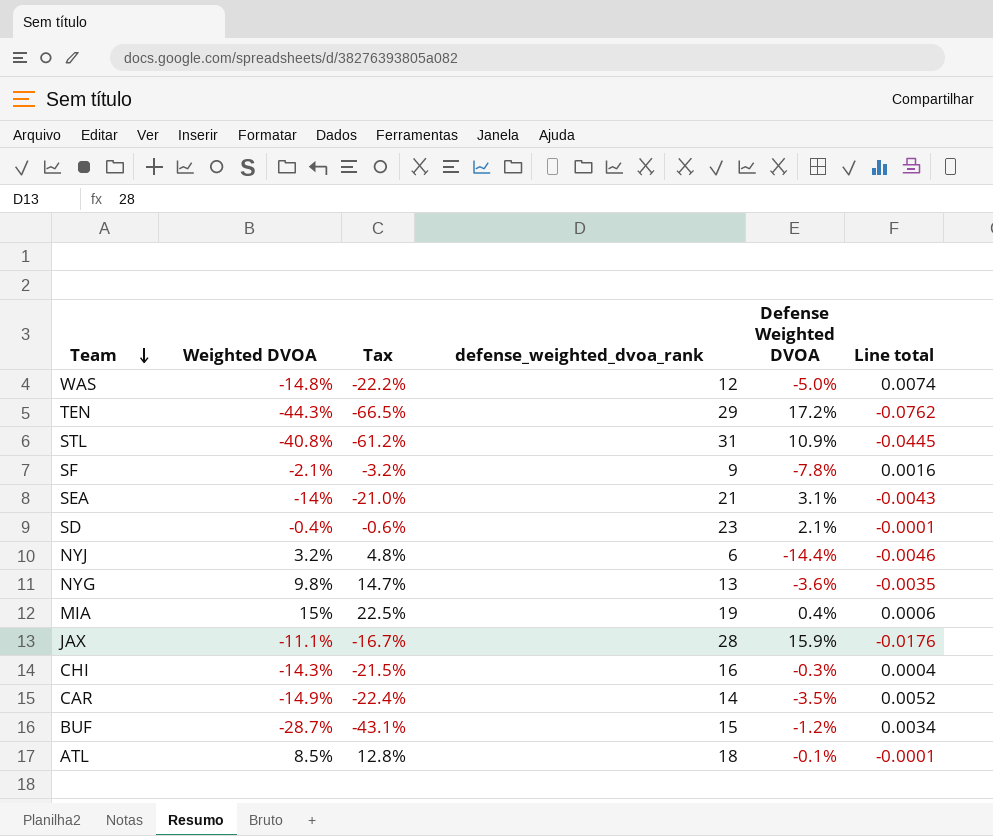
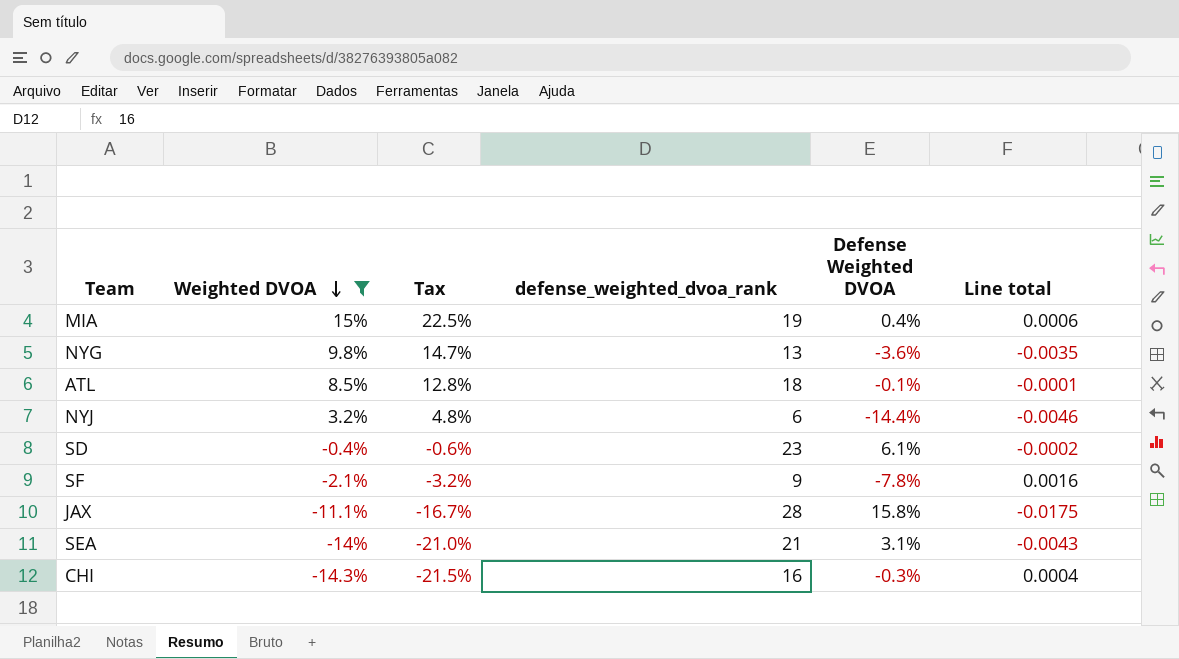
filter: none -> Weighted DVOA >= -14.3%
row order: Team descending -> Weighted DVOA descending
SD | Defense Weighted DVOA: 2.1% -> 6.1%
SD | Line total: -0.0001 -> -0.0002
JAX | Defense Weighted DVOA: 15.9% -> 15.8%
JAX | Line total: -0.0176 -> -0.0175

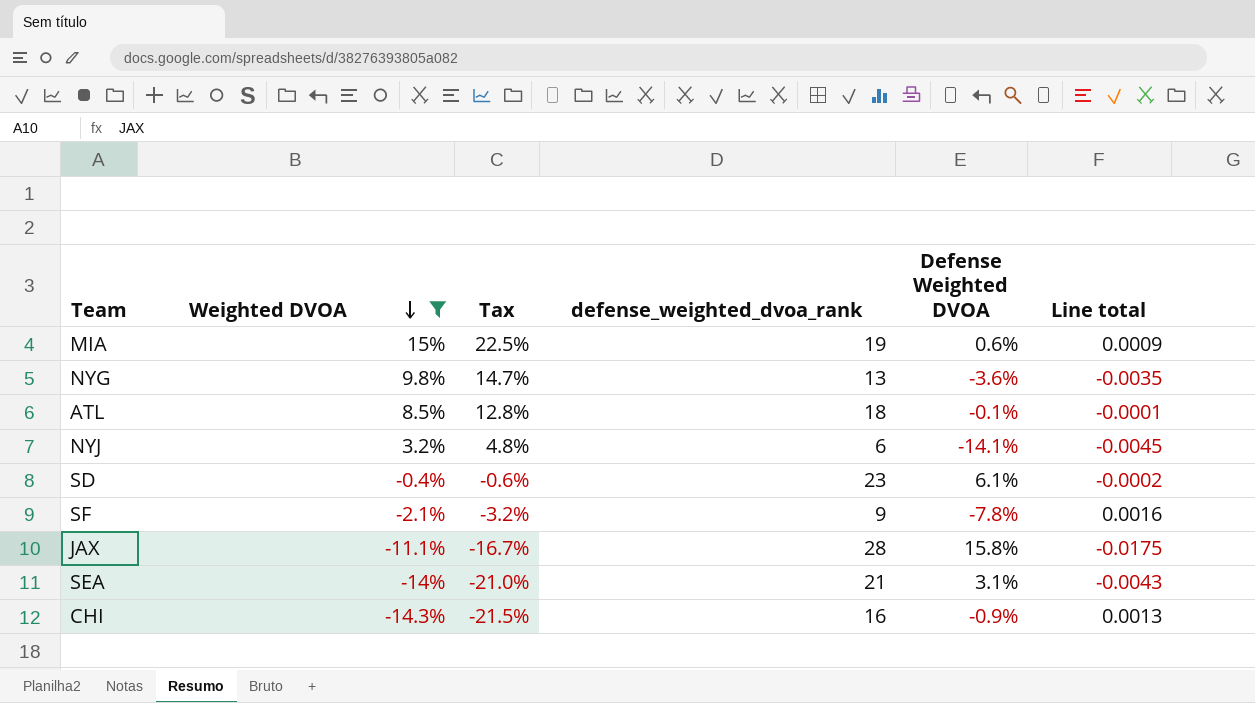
MIA | Defense Weighted DVOA: 0.4% -> 0.6%
MIA | Line total: 0.0006 -> 0.0009
NYJ | Defense Weighted DVOA: -14.4% -> -14.1%
NYJ | Line total: -0.0046 -> -0.0045
CHI | Defense Weighted DVOA: -0.3% -> -0.9%
CHI | Line total: 0.0004 -> 0.0013

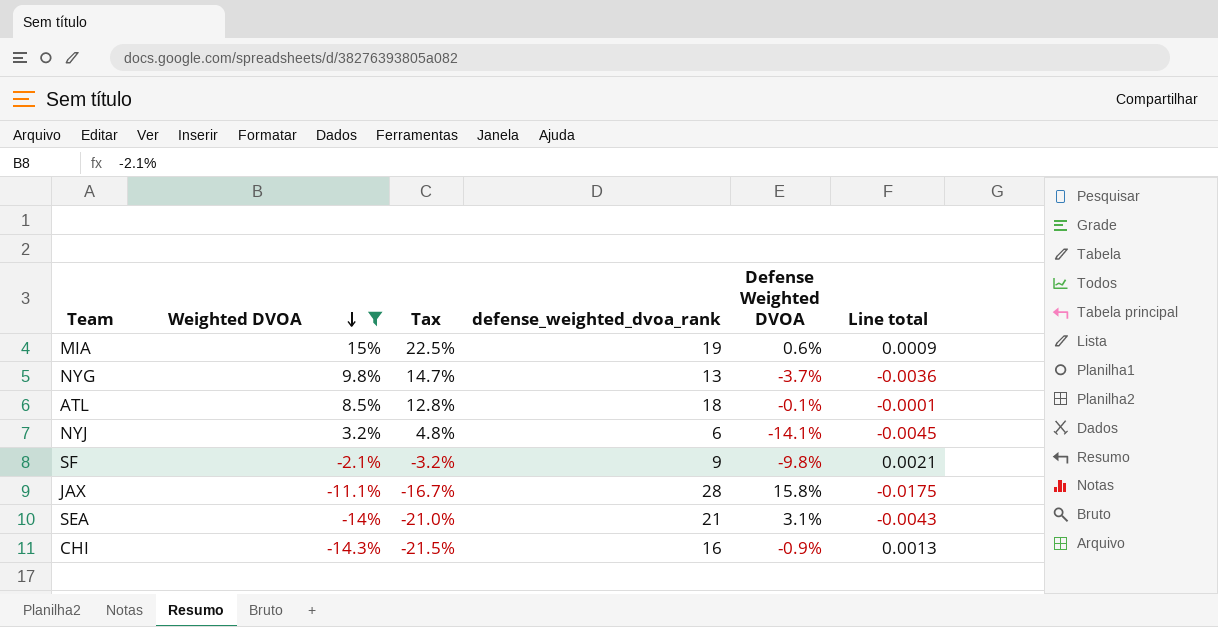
row SD: -0.4% | -0.6% | 23 | 6.1% | -0.0002 -> none
NYG | Defense Weighted DVOA: -3.6% -> -3.7%
NYG | Line total: -0.0035 -> -0.0036
SF | Defense Weighted DVOA: -7.8% -> -9.8%
SF | Line total: 0.0016 -> 0.0021

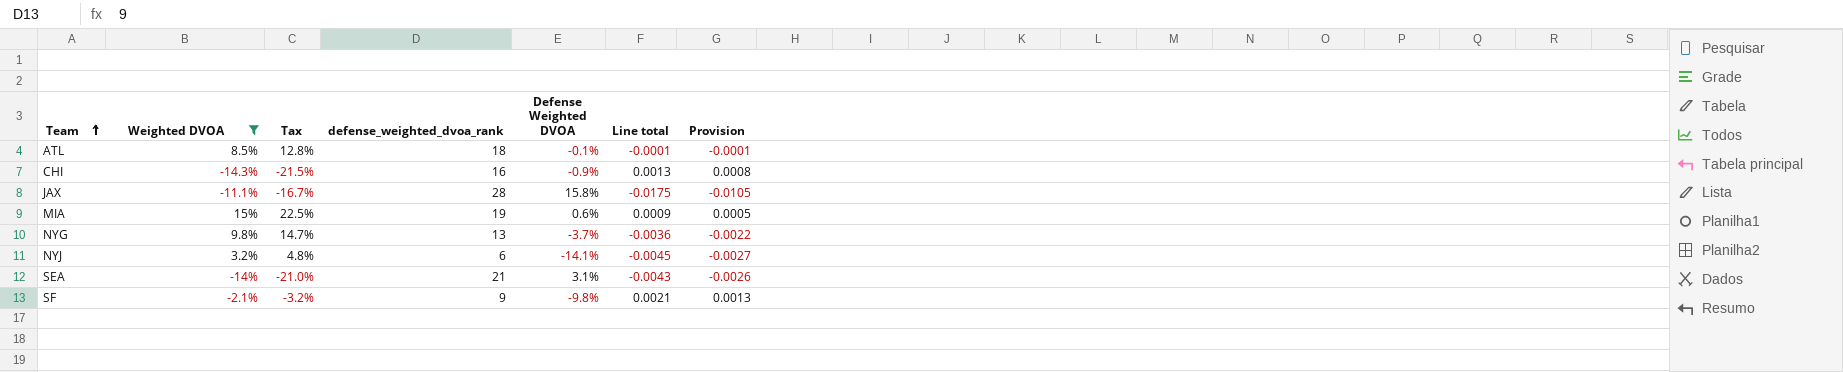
row order: Weighted DVOA descending -> Team ascending
column Provision | formula: none -> [Line total] * 0.6

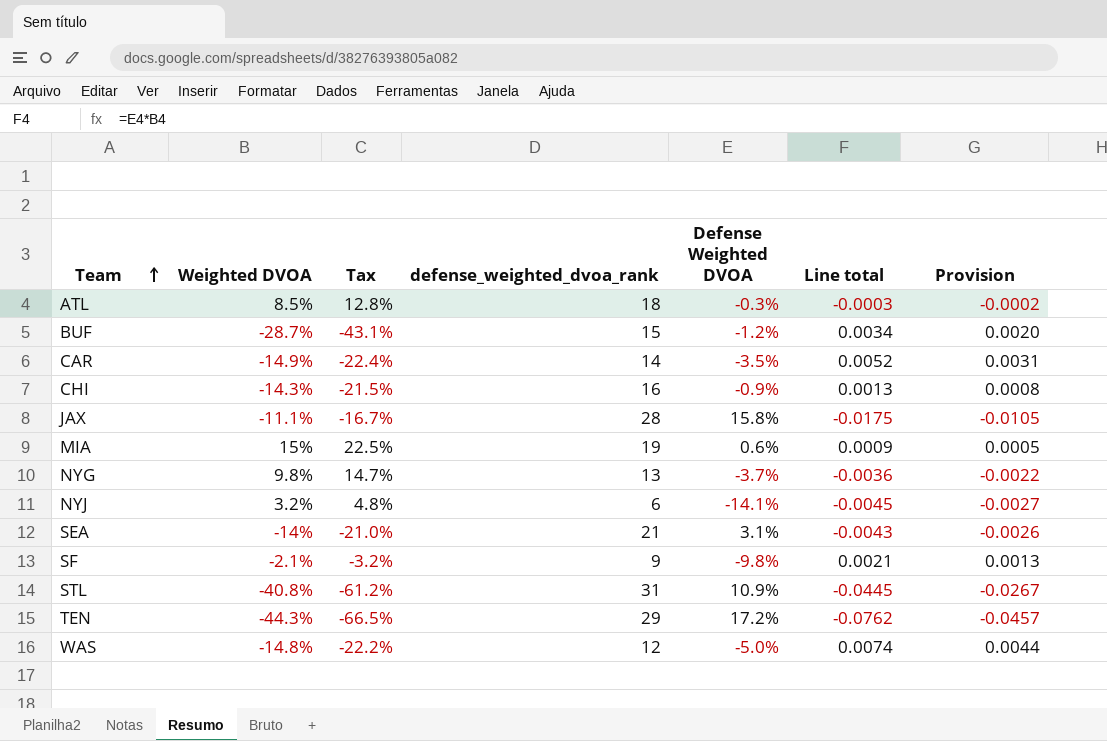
filter: Weighted DVOA >= -14.3% -> none
ATL | Defense Weighted DVOA: -0.1% -> -0.3%
ATL | Line total: -0.0001 -> -0.0003
ATL | Provision: -0.0001 -> -0.0002

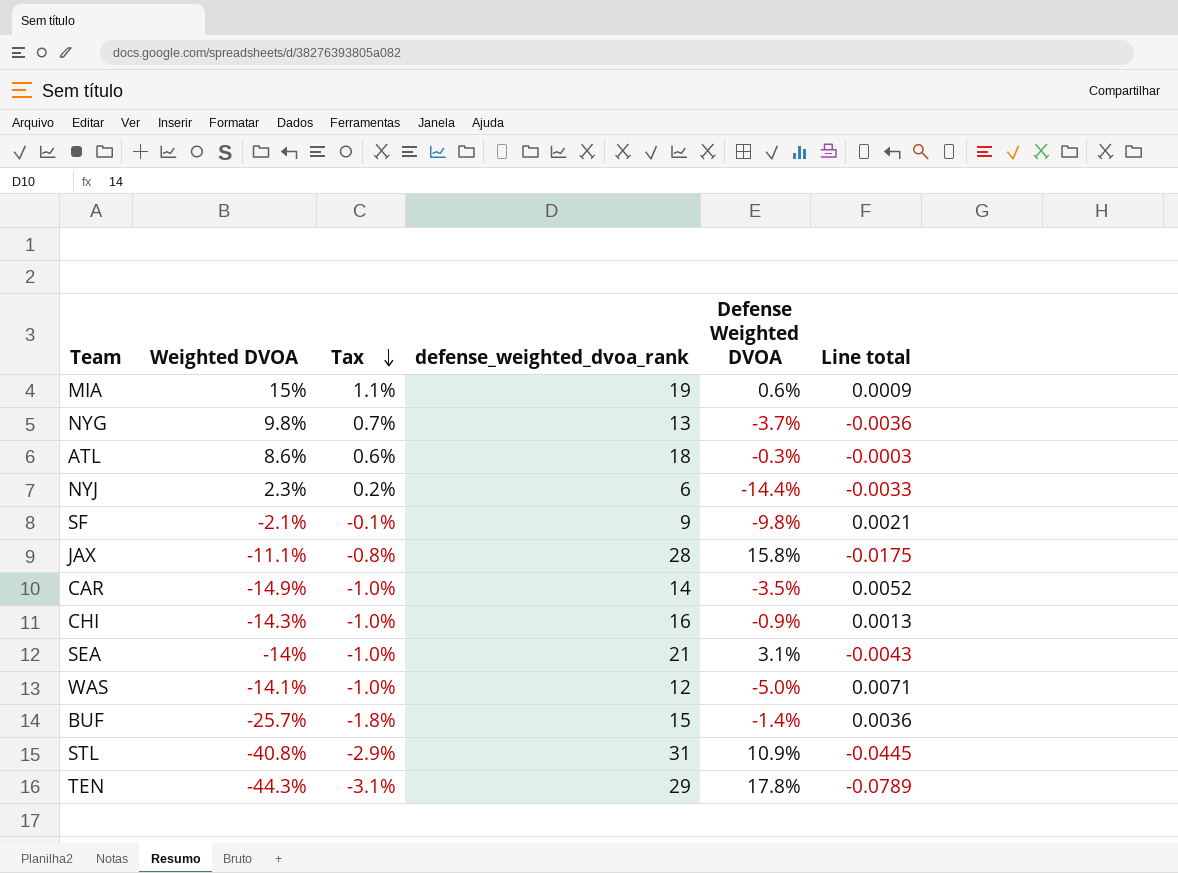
row order: Team ascending -> Tax descending
column Provision | formula: [Line total] * 0.6 -> none
column Tax | formula: [Weighted DVOA] * 1.5 -> [Weighted DVOA] * 0.07
ATL | Weighted DVOA: 8.5% -> 8.6%
NYJ | Weighted DVOA: 3.2% -> 2.3%
NYJ | Defense Weighted DVOA: -14.1% -> -14.4%
NYJ | Line total: -0.0045 -> -0.0033
WAS | Weighted DVOA: -14.8% -> -14.1%
WAS | Line total: 0.0074 -> 0.0071
BUF | Weighted DVOA: -28.7% -> -25.7%
BUF | Defense Weighted DVOA: -1.2% -> -1.4%
BUF | Line total: 0.0034 -> 0.0036
TEN | Defense Weighted DVOA: 17.2% -> 17.8%
TEN | Line total: -0.0762 -> -0.0789

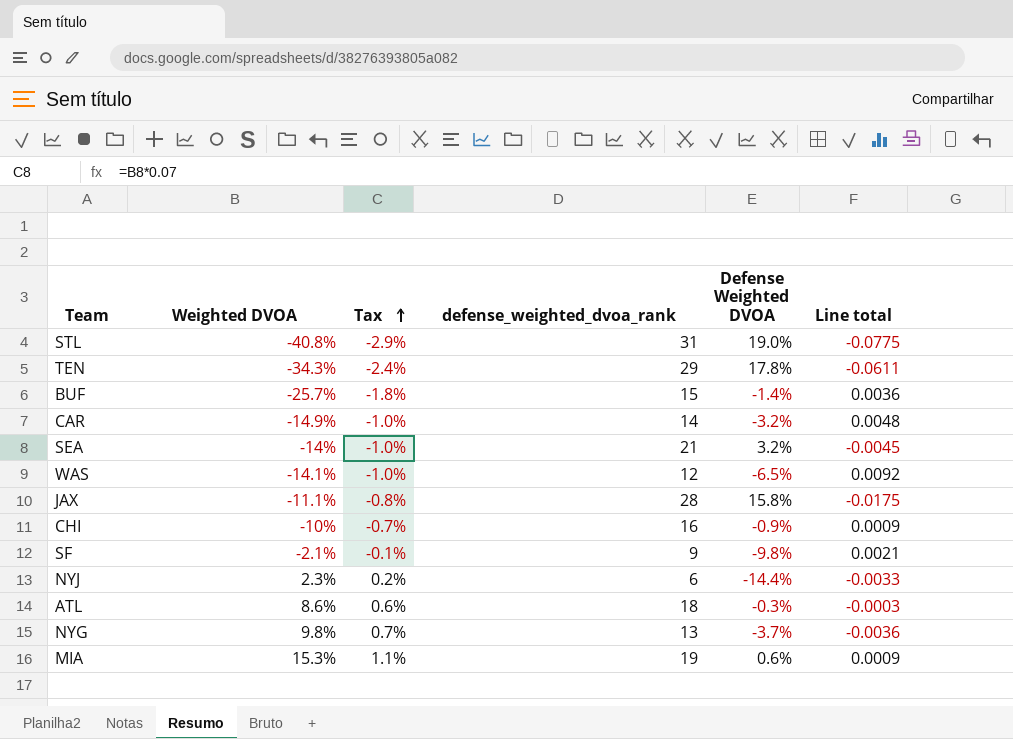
row order: Tax descending -> Tax ascending
STL | Defense Weighted DVOA: 10.9% -> 19.0%
STL | Line total: -0.0445 -> -0.0775
TEN | Weighted DVOA: -44.3% -> -34.3%
TEN | Tax: -3.1% -> -2.4%
TEN | Line total: -0.0789 -> -0.0611
CAR | Defense Weighted DVOA: -3.5% -> -3.2%
CAR | Line total: 0.0052 -> 0.0048
SEA | Defense Weighted DVOA: 3.1% -> 3.2%
SEA | Line total: -0.0043 -> -0.0045
WAS | Defense Weighted DVOA: -5.0% -> -6.5%
WAS | Line total: 0.0071 -> 0.0092
CHI | Weighted DVOA: -14.3% -> -10%
CHI | Tax: -1.0% -> -0.7%
CHI | Line total: 0.0013 -> 0.0009
MIA | Weighted DVOA: 15% -> 15.3%

